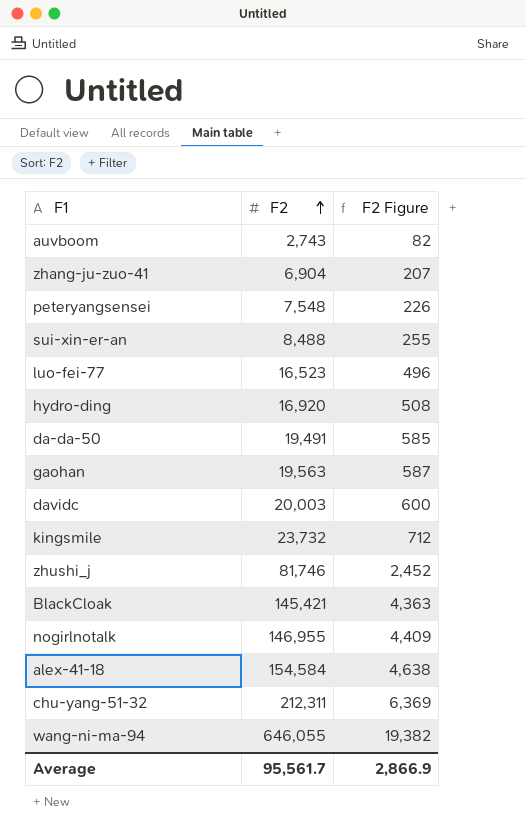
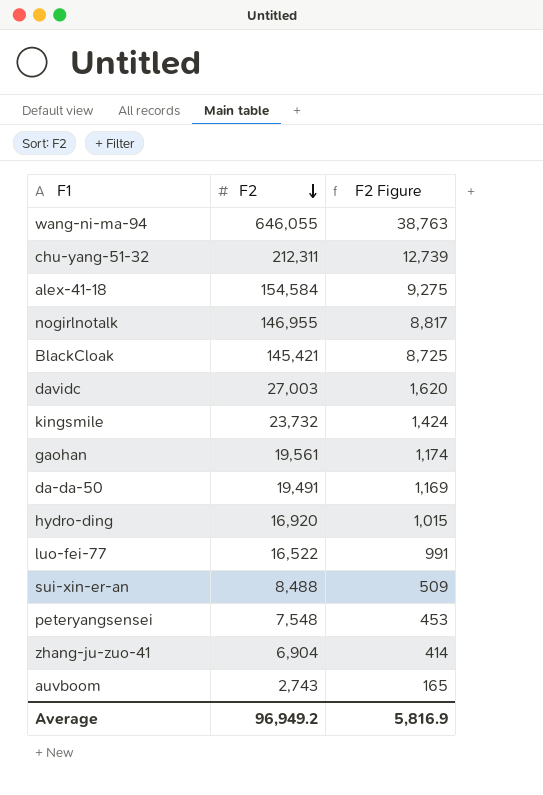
row order: F2 ascending -> F2 descending
column F2 Figure | formula: [F2] * 0.03 -> [F2] * 0.06
row zhushi_j: 81,746 | 2,452 -> none
davidc | F2: 20,003 -> 27,003
gaohan | F2: 19,563 -> 19,561
luo-fei-77 | F2: 16,523 -> 16,522
Average | F2: 95,561.7 -> 96,949.2
Average | F2 Figure: 2,866.9 -> 5,816.9

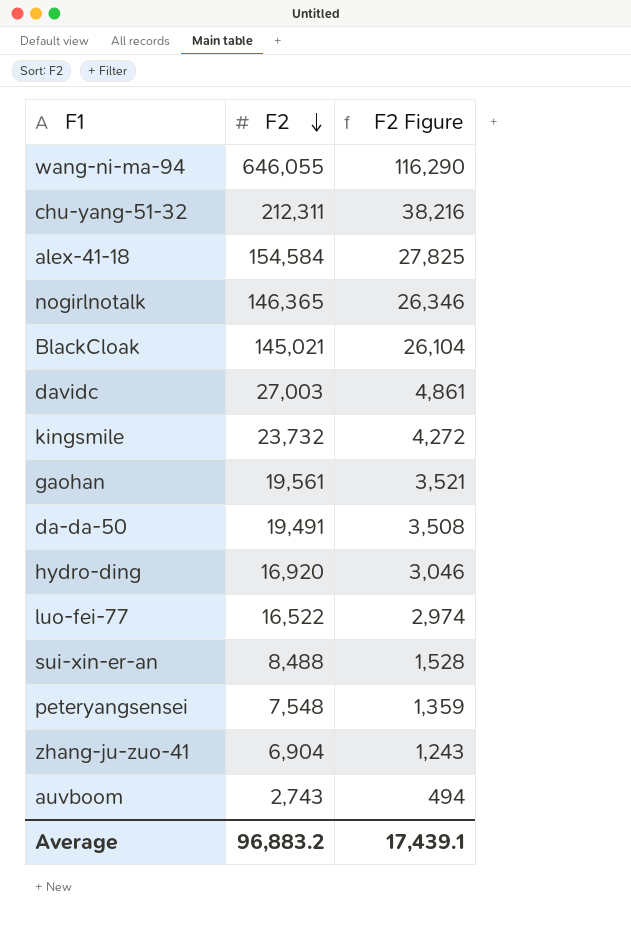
column F2 Figure | formula: [F2] * 0.06 -> [F2] * 0.18
nogirlnotalk | F2: 146,955 -> 146,365
BlackCloak | F2: 145,421 -> 145,021
Average | F2: 96,949.2 -> 96,883.2
Average | F2 Figure: 5,816.9 -> 17,439.1

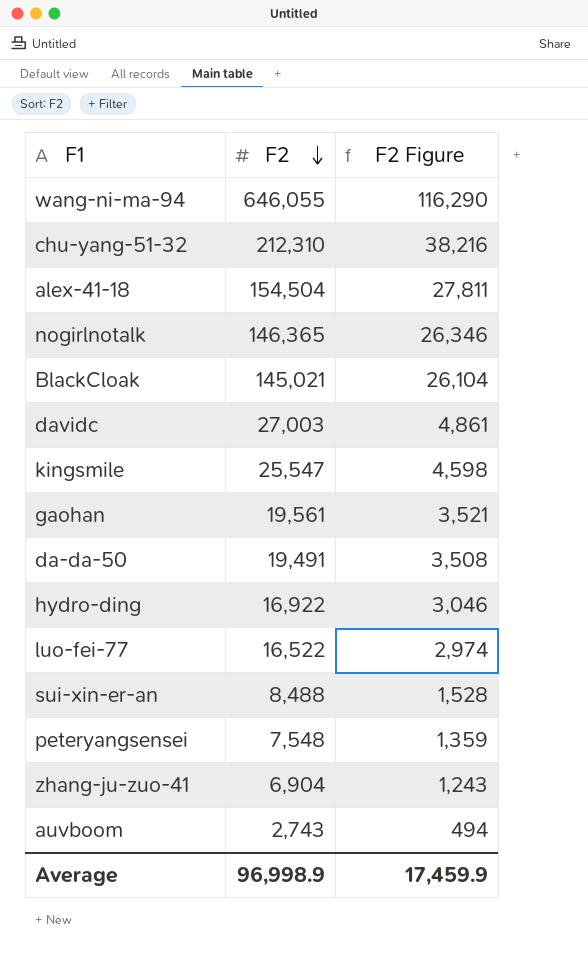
chu-yang-51-32 | F2: 212,311 -> 212,310
alex-41-18 | F2: 154,584 -> 154,504
alex-41-18 | F2 Figure: 27,825 -> 27,811
kingsmile | F2: 23,732 -> 25,547
kingsmile | F2 Figure: 4,272 -> 4,598
hydro-ding | F2: 16,920 -> 16,922
Average | F2: 96,883.2 -> 96,998.9
Average | F2 Figure: 17,439.1 -> 17,459.9

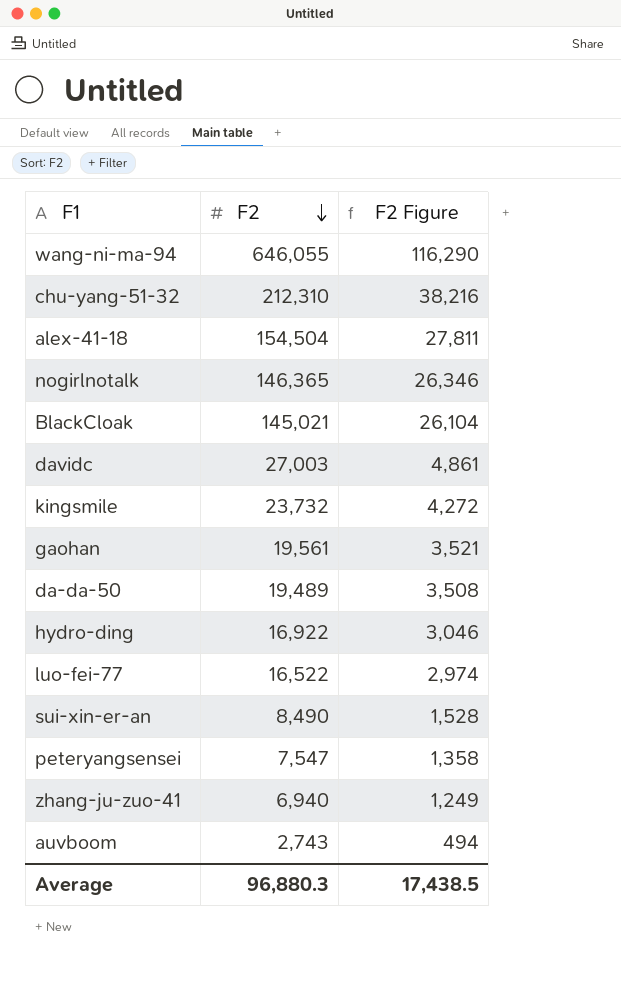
kingsmile | F2: 25,547 -> 23,732
kingsmile | F2 Figure: 4,598 -> 4,272
da-da-50 | F2: 19,491 -> 19,489
sui-xin-er-an | F2: 8,488 -> 8,490
peteryangsensei | F2: 7,548 -> 7,547
peteryangsensei | F2 Figure: 1,359 -> 1,358
zhang-ju-zuo-41 | F2: 6,904 -> 6,940
zhang-ju-zuo-41 | F2 Figure: 1,243 -> 1,249
Average | F2: 96,998.9 -> 96,880.3
Average | F2 Figure: 17,459.9 -> 17,438.5

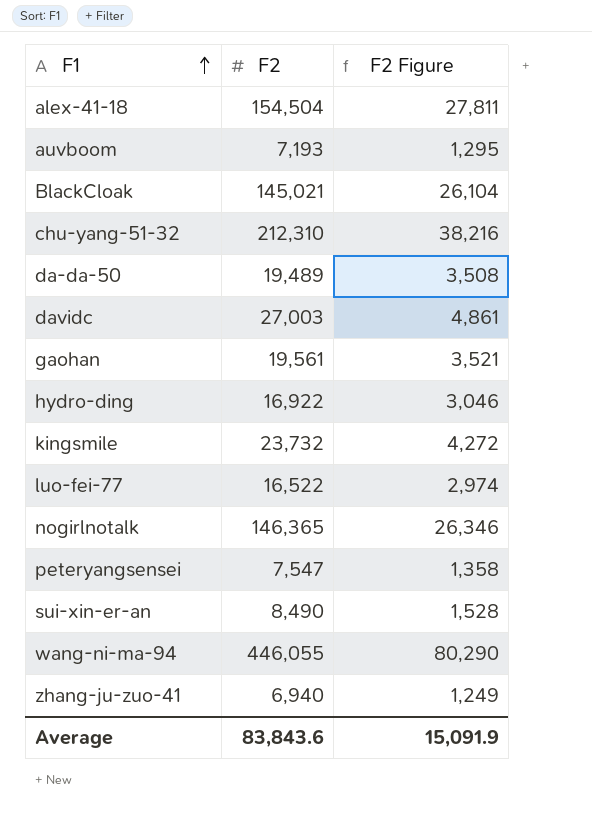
row order: F2 descending -> F1 ascending
auvboom | F2: 2,743 -> 7,193
auvboom | F2 Figure: 494 -> 1,295
wang-ni-ma-94 | F2: 646,055 -> 446,055
wang-ni-ma-94 | F2 Figure: 116,290 -> 80,290
Average | F2: 96,880.3 -> 83,843.6
Average | F2 Figure: 17,438.5 -> 15,091.9

